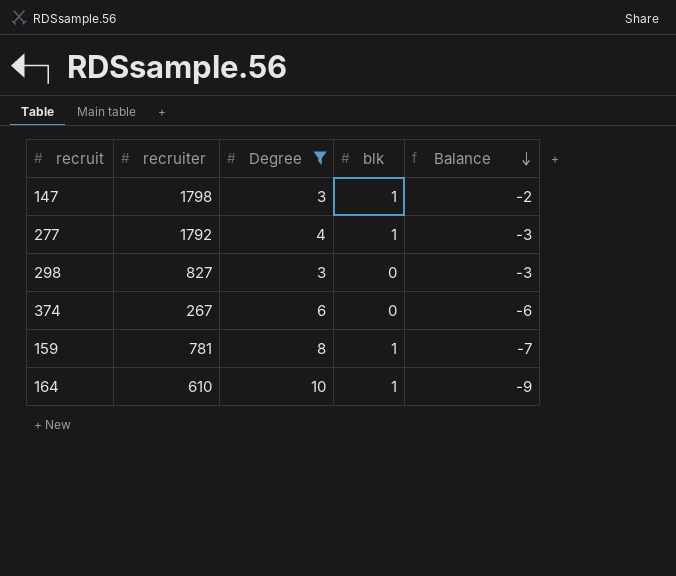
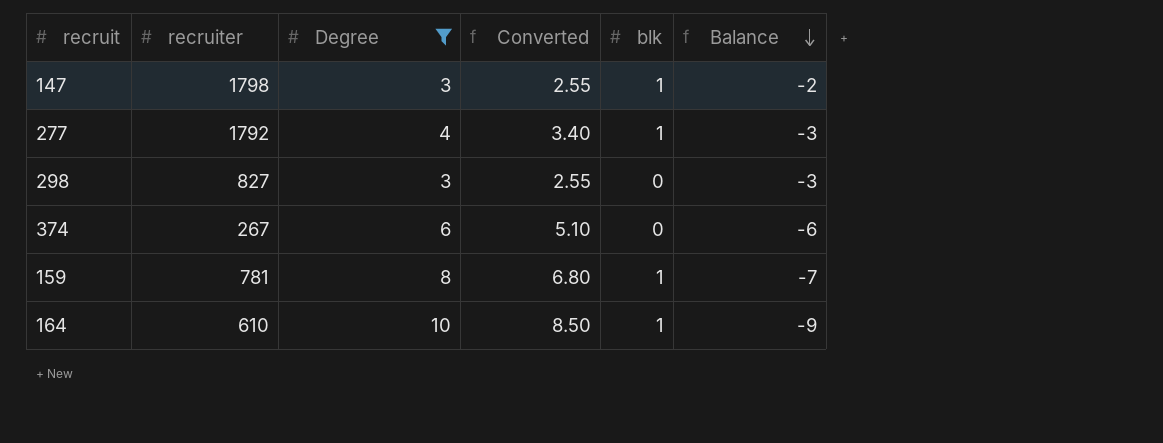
column Converted | formula: none -> [Degree] * 0.85

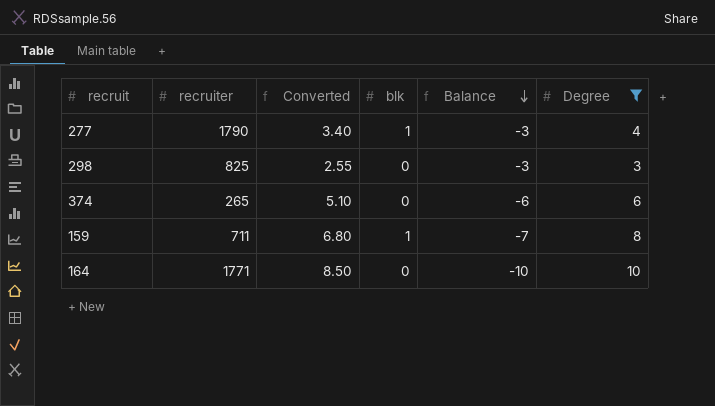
column Degree | position: 3 -> 6
row 147: 1798 | 3 | 2.55 | 1 | -2 -> none
277 | recruiter: 1792 -> 1790
298 | recruiter: 827 -> 825
374 | recruiter: 267 -> 265
159 | recruiter: 781 -> 711
164 | recruiter: 610 -> 1771
164 | blk: 1 -> 0
164 | Balance: -9 -> -10

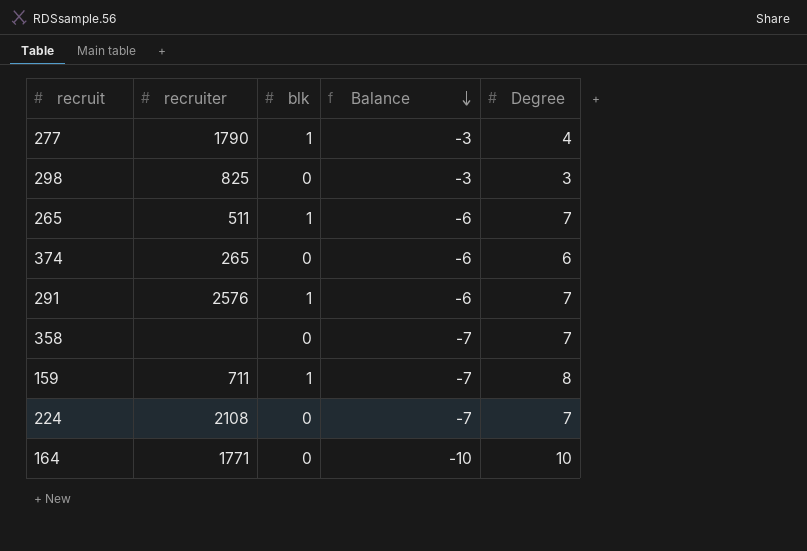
filter: Degree != 7 -> none
column Converted | formula: [Degree] * 0.85 -> none

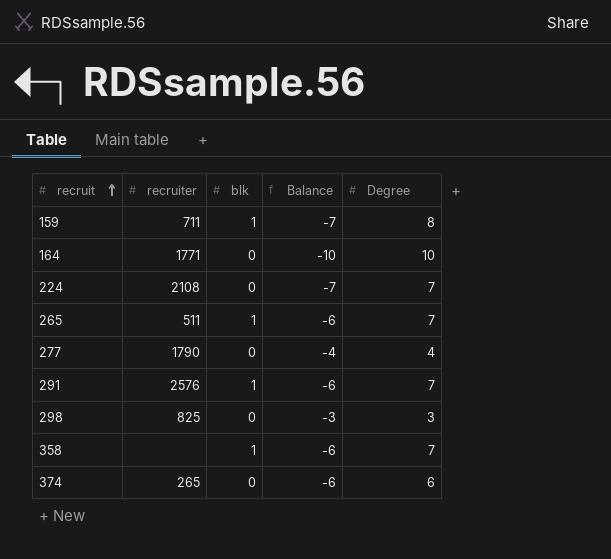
row order: Balance descending -> recruit ascending
277 | blk: 1 -> 0
277 | Balance: -3 -> -4
358 | blk: 0 -> 1
358 | Balance: -7 -> -6

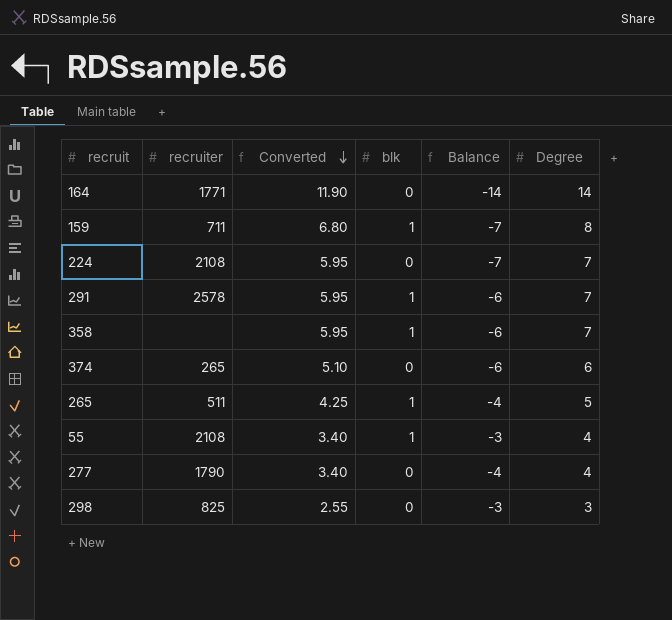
row order: recruit ascending -> Converted descending
column Converted | formula: none -> [Degree] * 0.85
164 | Balance: -10 -> -14
164 | Degree: 10 -> 14
291 | recruiter: 2576 -> 2578
265 | Balance: -6 -> -4
265 | Degree: 7 -> 5
row 55: none -> 2108 | 3.40 | 1 | -3 | 4

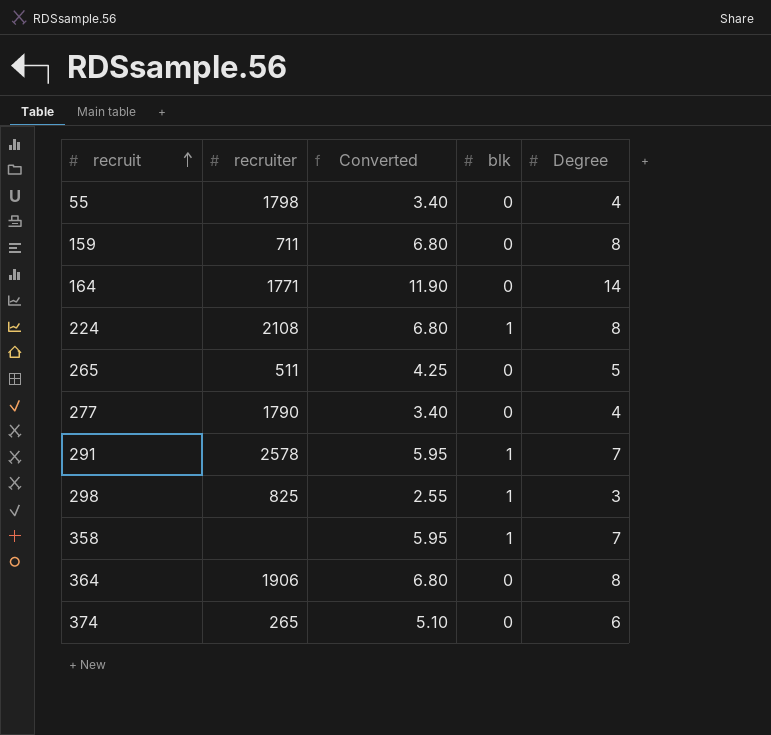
row order: Converted descending -> recruit ascending
column Balance | formula: [blk] - [Degree] -> none
55 | recruiter: 2108 -> 1798
55 | blk: 1 -> 0
159 | blk: 1 -> 0
224 | Converted: 5.95 -> 6.80
224 | blk: 0 -> 1
224 | Degree: 7 -> 8
265 | blk: 1 -> 0
298 | blk: 0 -> 1
row 364: none -> 1906 | 6.80 | 0 | 8

